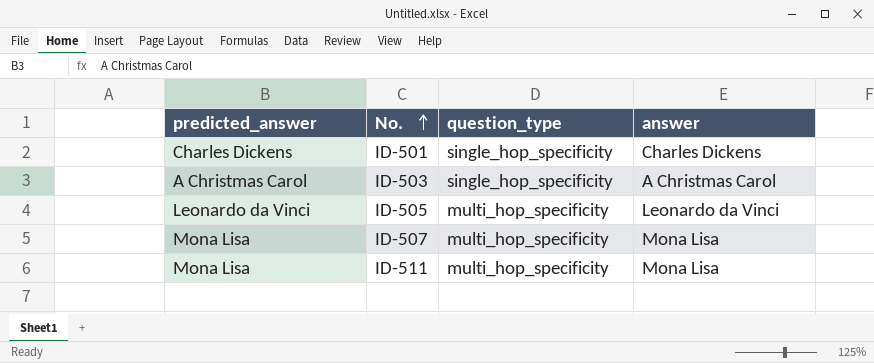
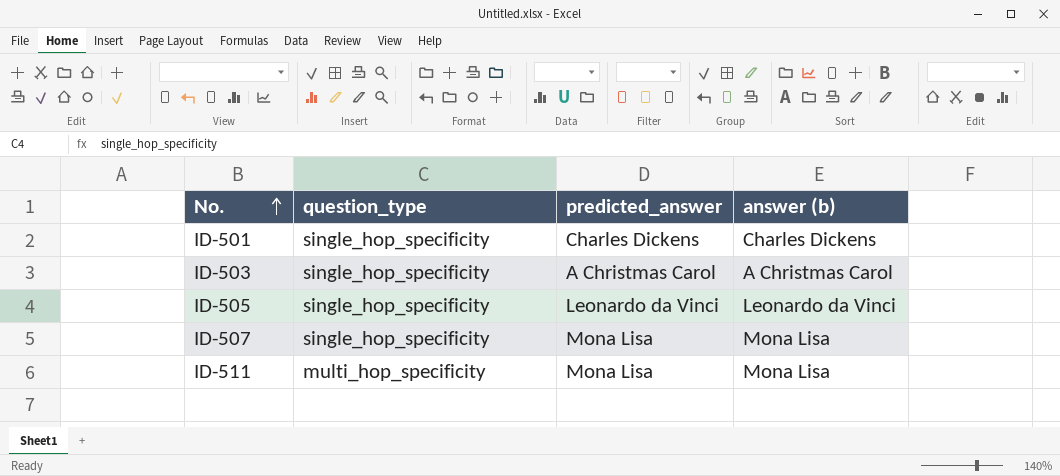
column predicted_answer | position: 1 -> 3
column name: answer -> answer (b)
ID-505 | question_type: multi_hop_specificity -> single_hop_specificity
ID-507 | question_type: multi_hop_specificity -> single_hop_specificity

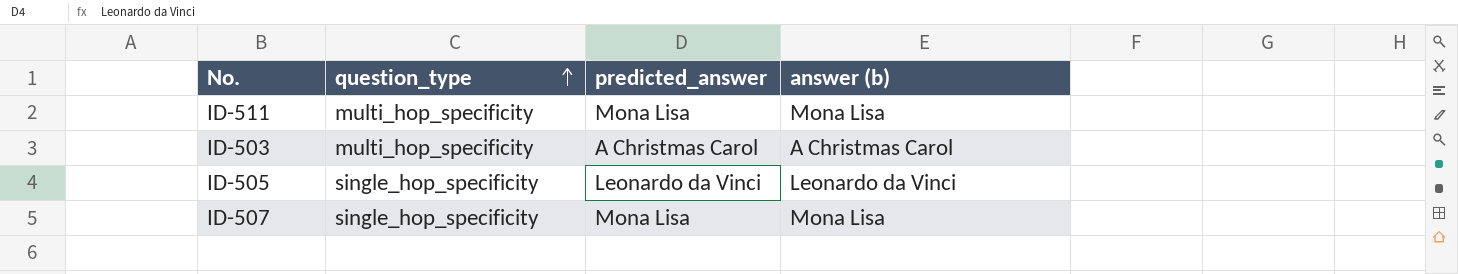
row order: No. ascending -> question_type ascending
row ID-501: single_hop_specificity | Charles Dickens | Charles Dickens -> none
ID-503 | question_type: single_hop_specificity -> multi_hop_specificity

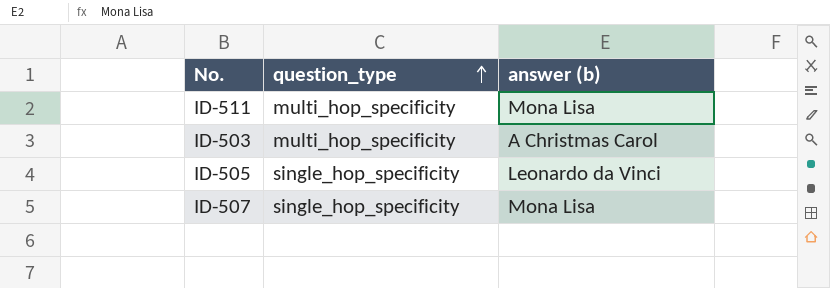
column predicted_answer | position: 3 -> none

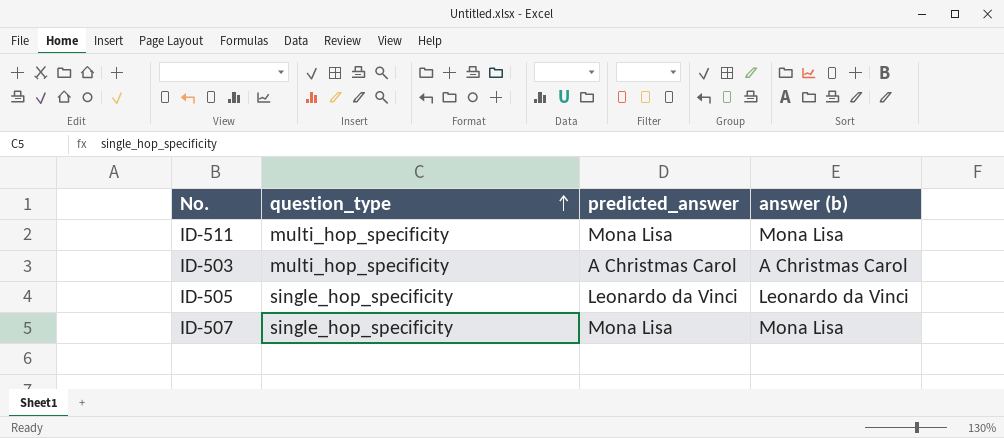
column predicted_answer | position: none -> 3

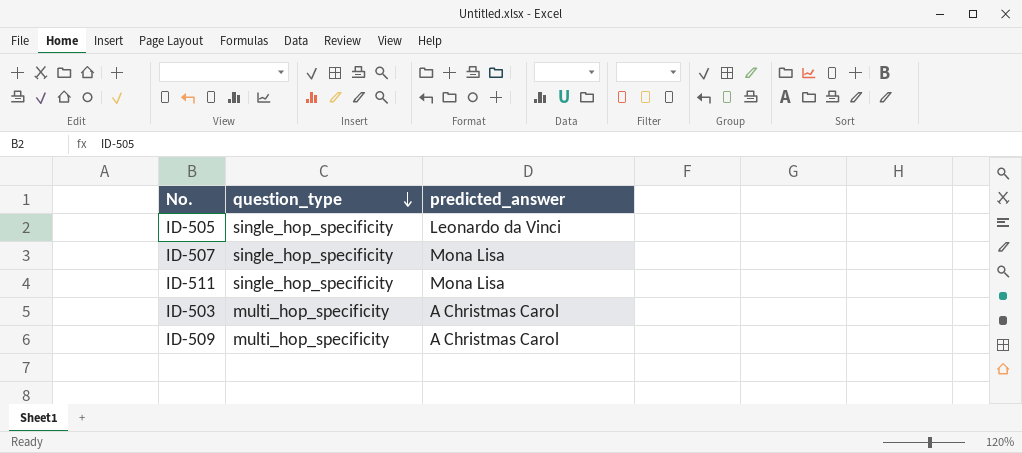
row order: question_type ascending -> question_type descending
column answer (b) | position: 4 -> none
ID-511 | question_type: multi_hop_specificity -> single_hop_specificity
row ID-509: none -> multi_hop_specificity | A Christmas Carol

